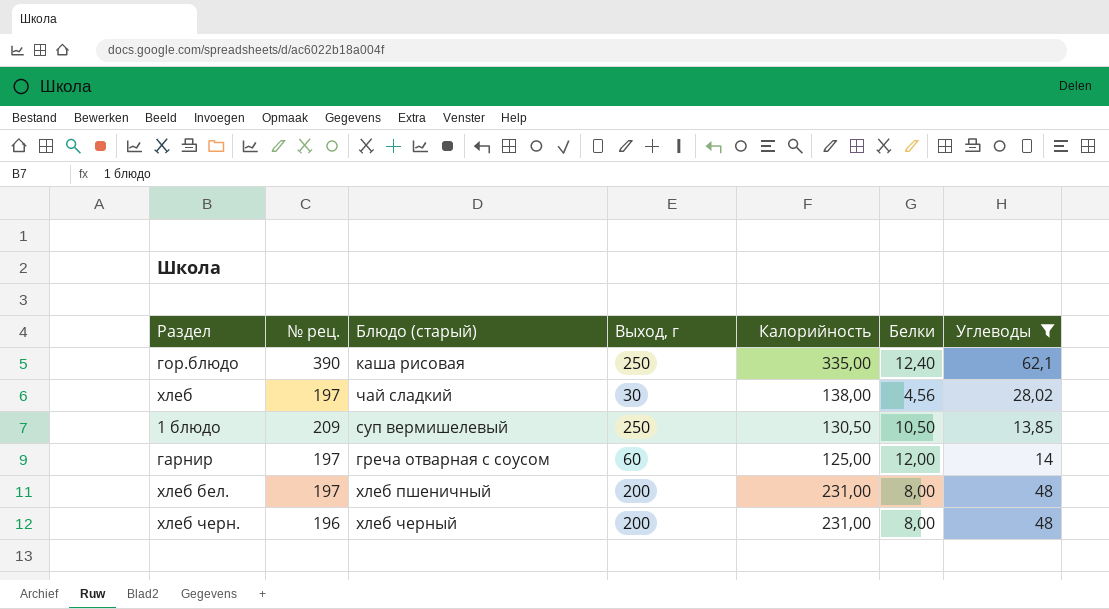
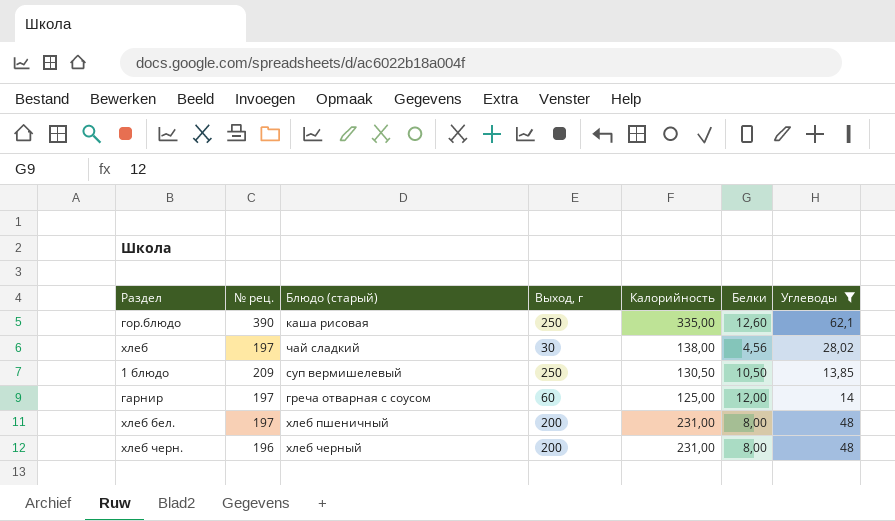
гор.блюдо | Белки: 12,40 -> 12,60

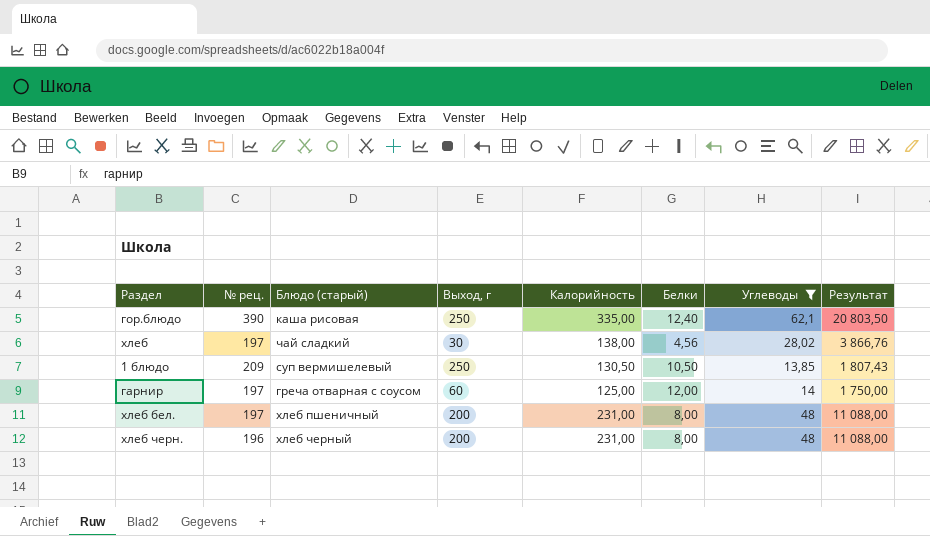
column Результат | formula: none -> [Калорийность] * [Углеводы]
гор.блюдо | Белки: 12,60 -> 12,40

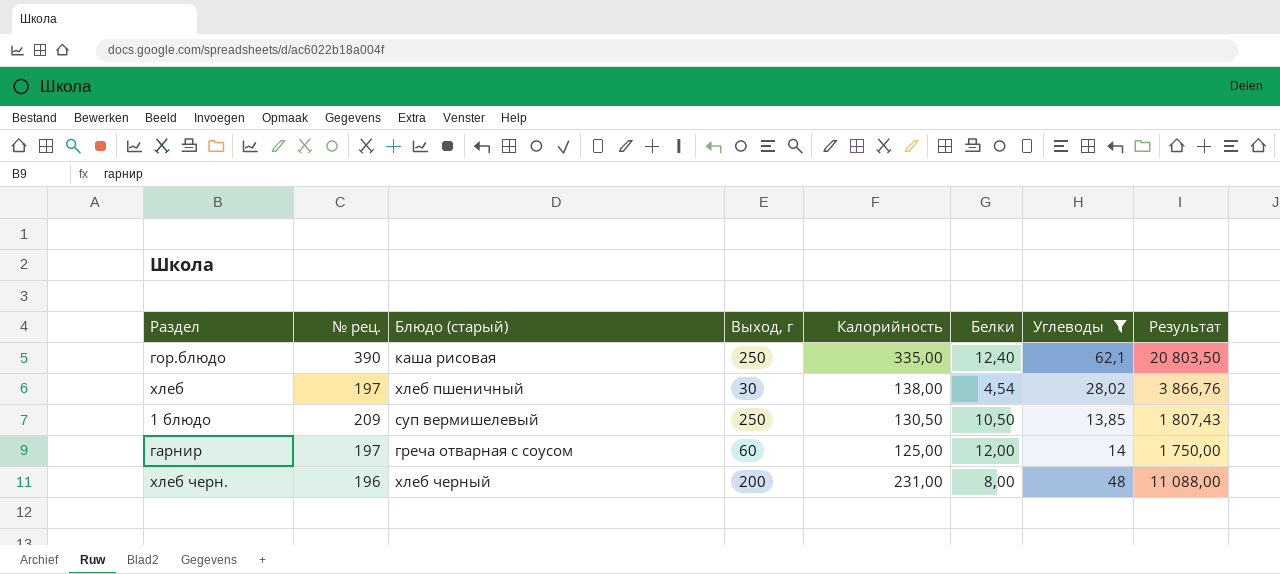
row хлеб бел.: 197 | хлеб пшеничный | 200 | 231,00 | 8,00 | 48 | 11 088,00 -> none
хлеб | Блюдо (старый): чай сладкий -> хлеб пшеничный
хлеб | Белки: 4,56 -> 4,54

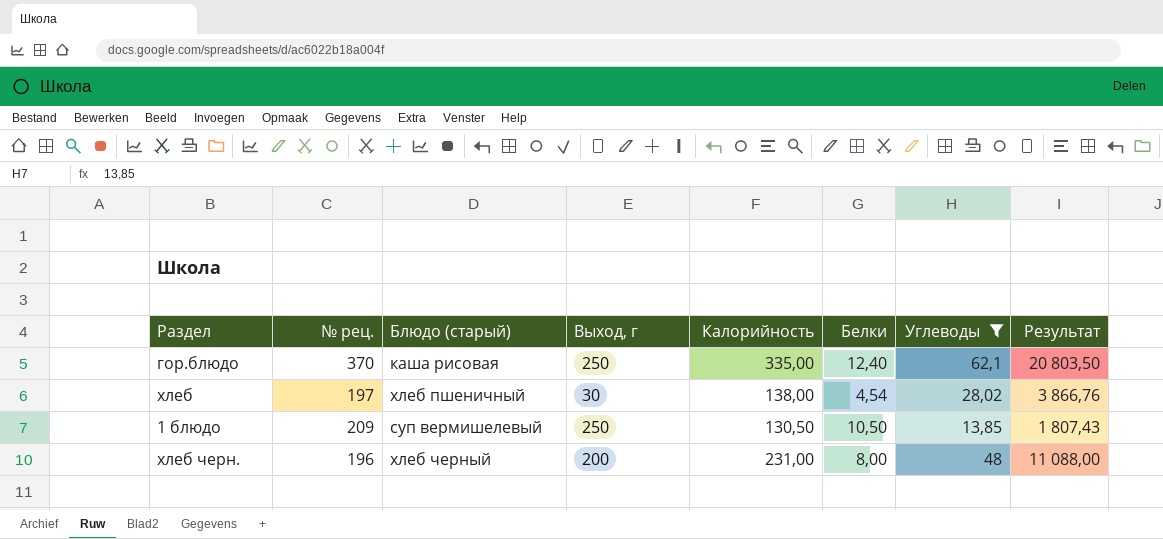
row гарнир: 197 | греча отварная с соусом | 60 | 125,00 | 12,00 | 14 | 1 750,00 -> none
гор.блюдо | № рец.: 390 -> 370

